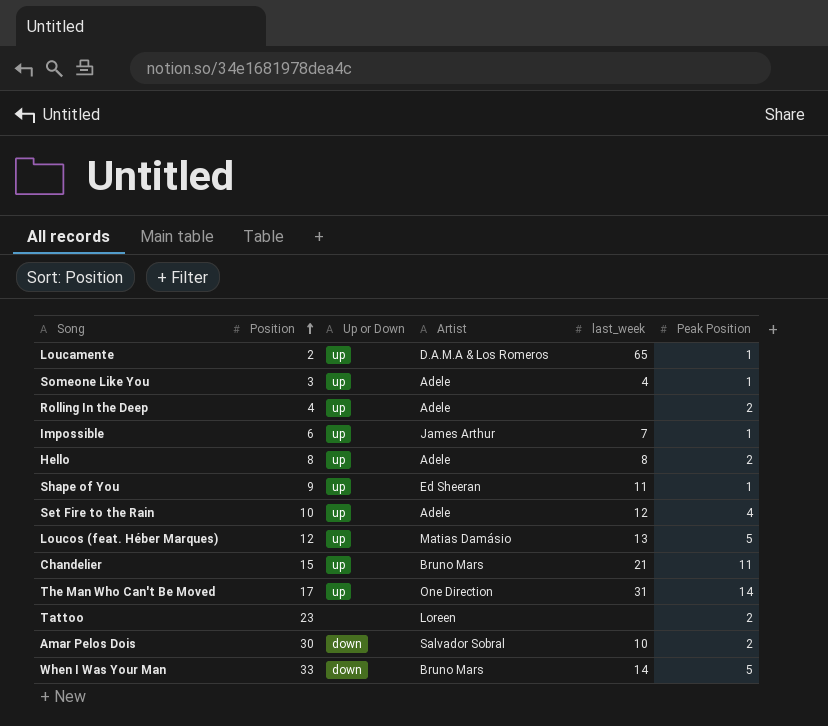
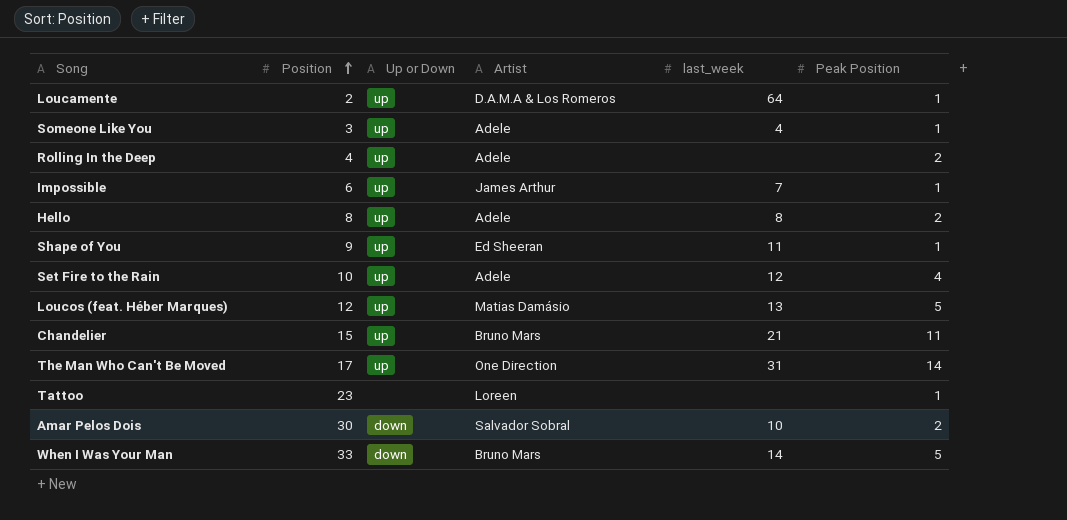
Loucamente | last_week: 65 -> 64
Tattoo | Peak Position: 2 -> 1

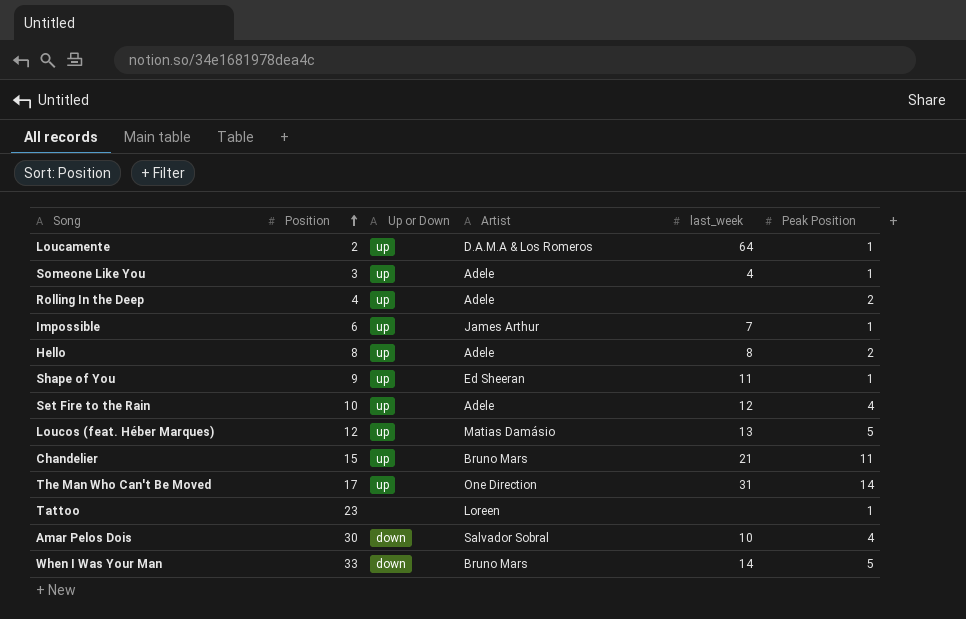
Amar Pelos Dois | Peak Position: 2 -> 4

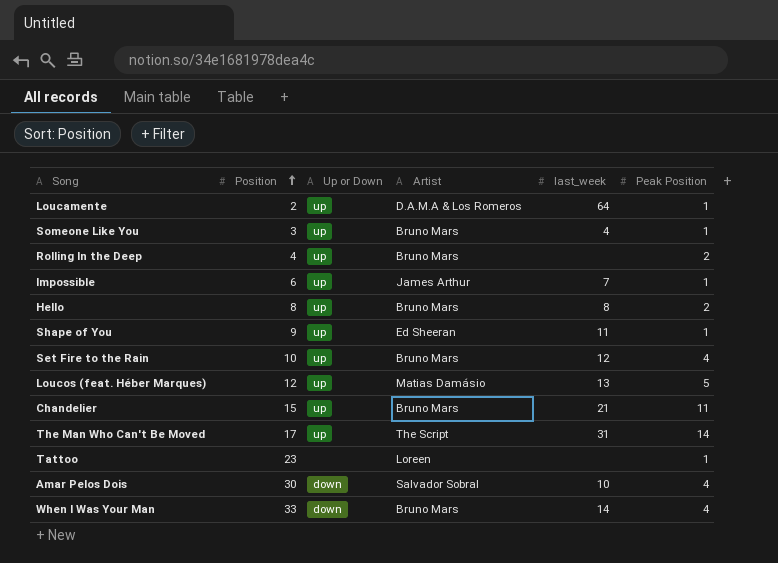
Someone Like You | Artist: Adele -> Bruno Mars
Rolling In the Deep | Artist: Adele -> Bruno Mars
Hello | Artist: Adele -> Bruno Mars
Set Fire to the Rain | Artist: Adele -> Bruno Mars
The Man Who Can't Be Moved | Artist: One Direction -> The Script
When I Was Your Man | Peak Position: 5 -> 4

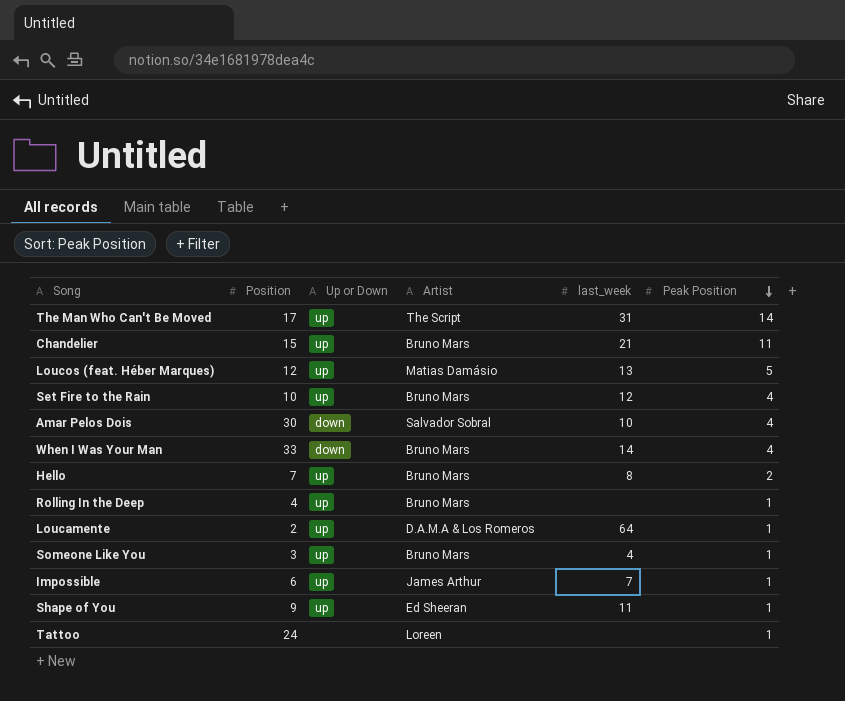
row order: Position ascending -> Peak Position descending
Hello | Position: 8 -> 7
Rolling In the Deep | Peak Position: 2 -> 1
Tattoo | Position: 23 -> 24

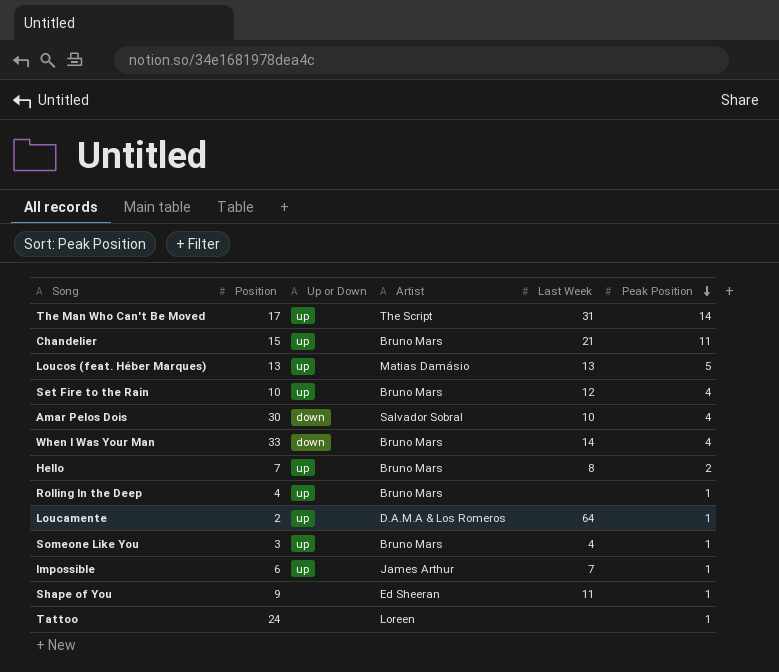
column name: last_week -> Last Week
Loucos (feat. Héber Marques) | Position: 12 -> 13
Shape of You | Up or Down: up -> none

